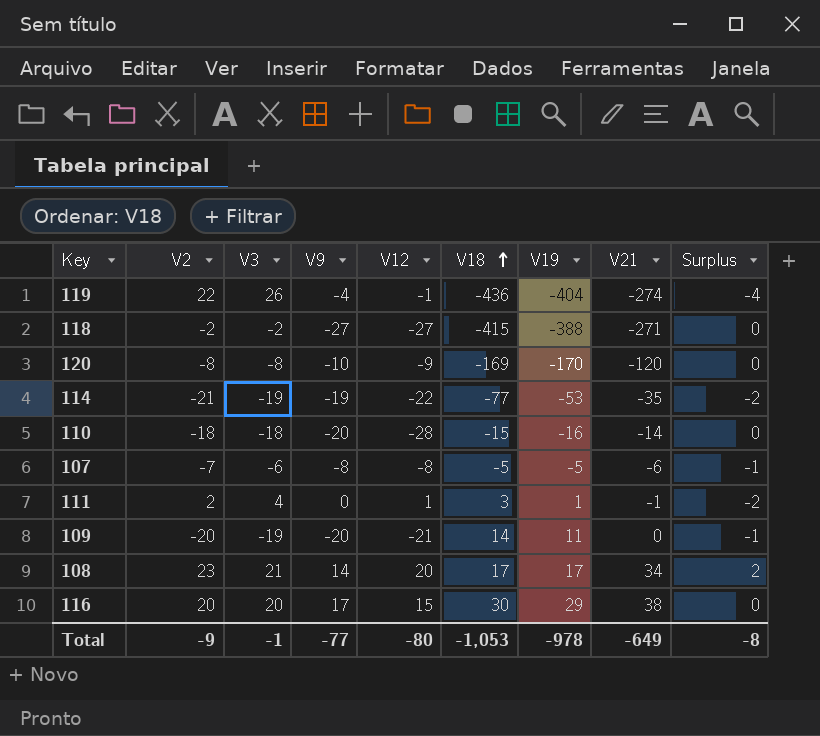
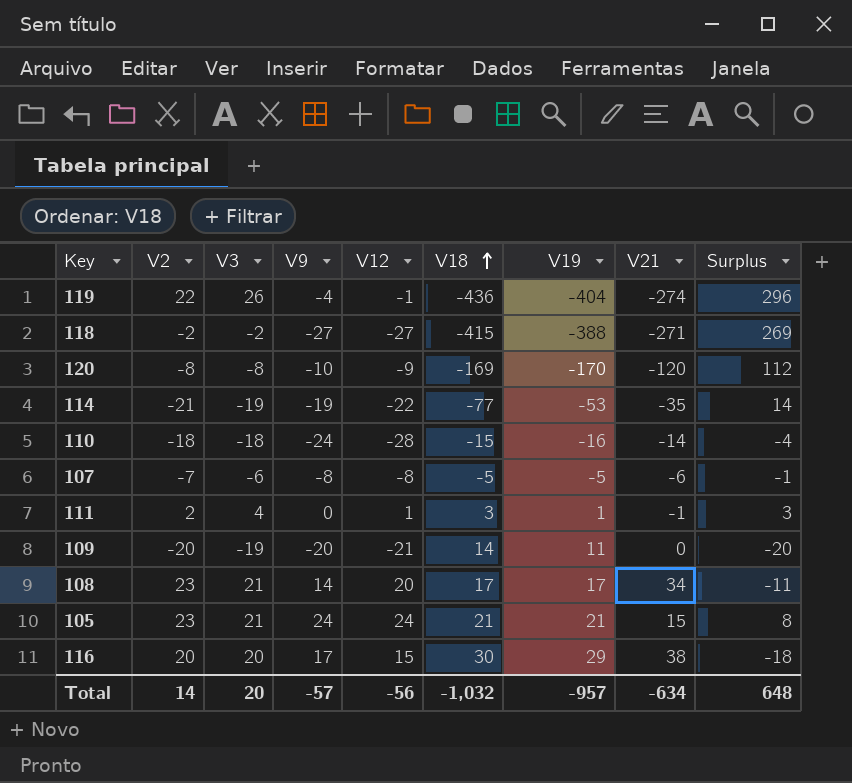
column Surplus | formula: [V2] - [V3] -> [V2] - [V21]
110 | V9: -20 -> -24
row 105: none -> 23 | 21 | 24 | 24 | 21 | 21 | 15 | 8
Total | V2: -9 -> 14
Total | V3: -1 -> 20
Total | V9: -77 -> -57
Total | V12: -80 -> -56
Total | V18: -1,053 -> -1,032
Total | V19: -978 -> -957
Total | V21: -649 -> -634
Total | Surplus: -8 -> 648

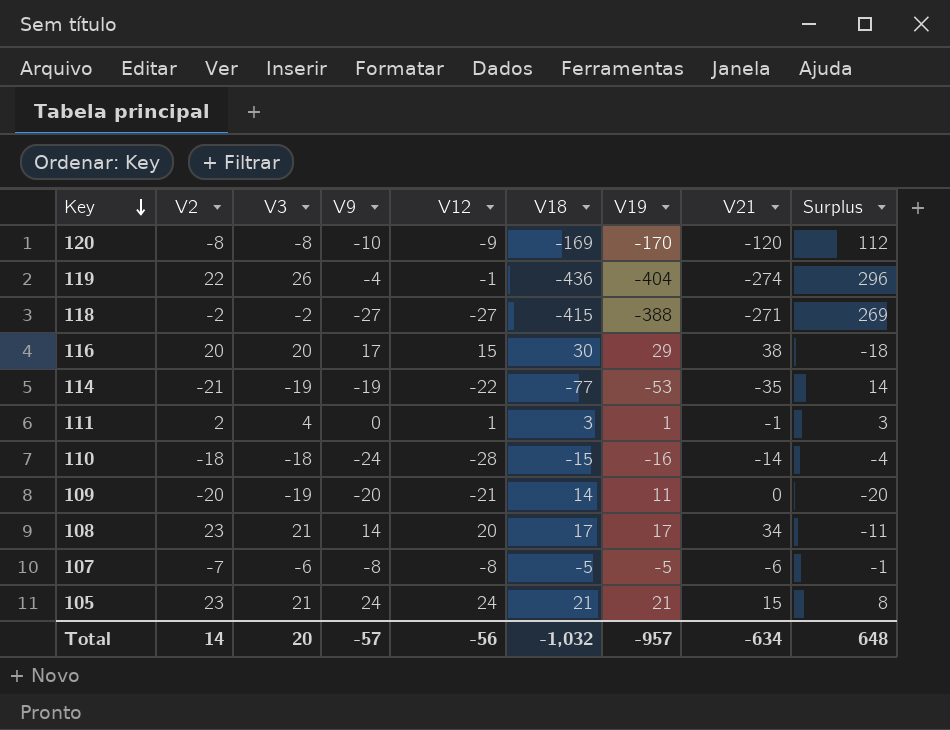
row order: V18 ascending -> Key descending

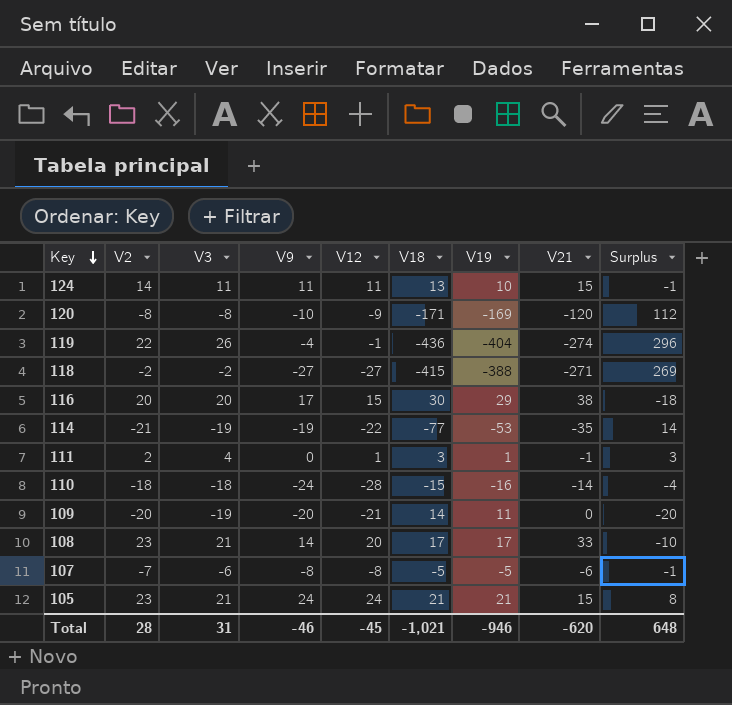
row 124: none -> 14 | 11 | 11 | 11 | 13 | 10 | 15 | -1
120 | V18: -169 -> -171
120 | V19: -170 -> -169
108 | V21: 34 -> 33
108 | Surplus: -11 -> -10
Total | V2: 14 -> 28
Total | V3: 20 -> 31
Total | V9: -57 -> -46
Total | V12: -56 -> -45
Total | V18: -1,032 -> -1,021
Total | V19: -957 -> -946
Total | V21: -634 -> -620

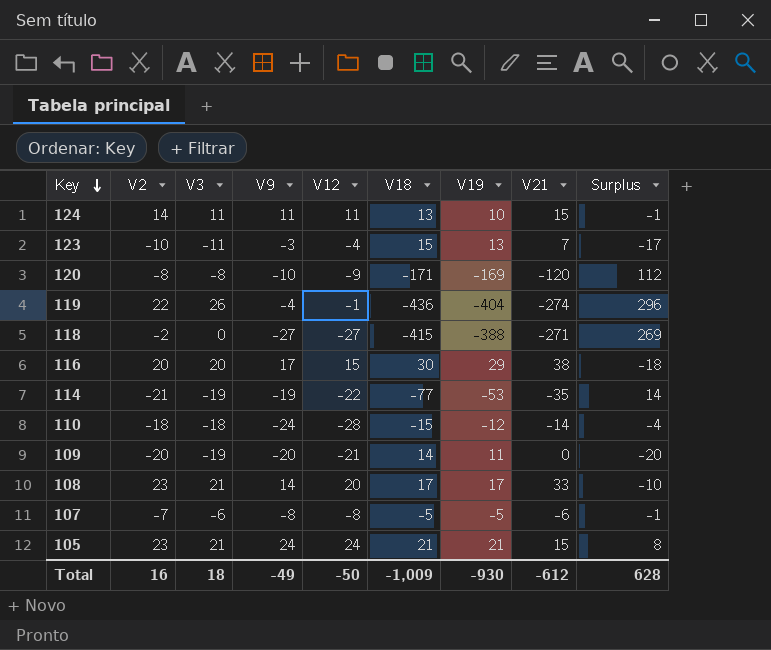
row 111: 2 | 4 | 0 | 1 | 3 | 1 | -1 | 3 -> none
row 123: none -> -10 | -11 | -3 | -4 | 15 | 13 | 7 | -17
118 | V3: -2 -> 0
110 | V19: -16 -> -12
Total | V2: 28 -> 16
Total | V3: 31 -> 18
Total | V9: -46 -> -49
Total | V12: -45 -> -50
Total | V18: -1,021 -> -1,009
Total | V19: -946 -> -930
Total | V21: -620 -> -612
Total | Surplus: 648 -> 628

